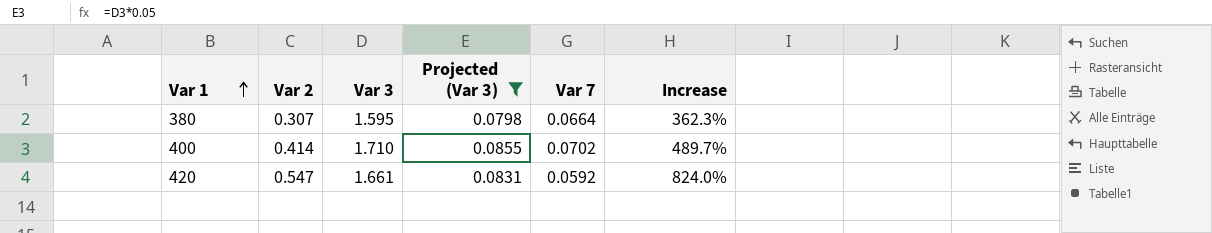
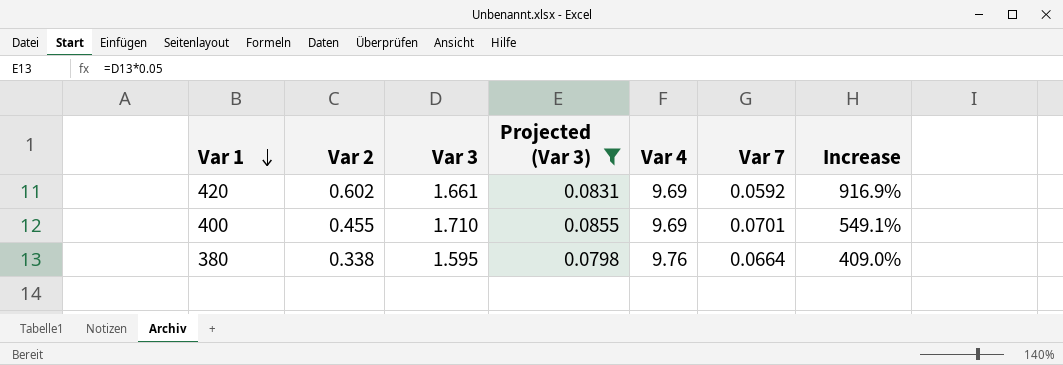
row order: Var 1 ascending -> Var 1 descending
column Var 4 | position: none -> 5
420 | Var 2: 0.547 -> 0.602
420 | Increase: 824.0% -> 916.9%
400 | Var 2: 0.414 -> 0.455
400 | Var 7: 0.0702 -> 0.0701
400 | Increase: 489.7% -> 549.1%
380 | Var 2: 0.307 -> 0.338
380 | Increase: 362.3% -> 409.0%

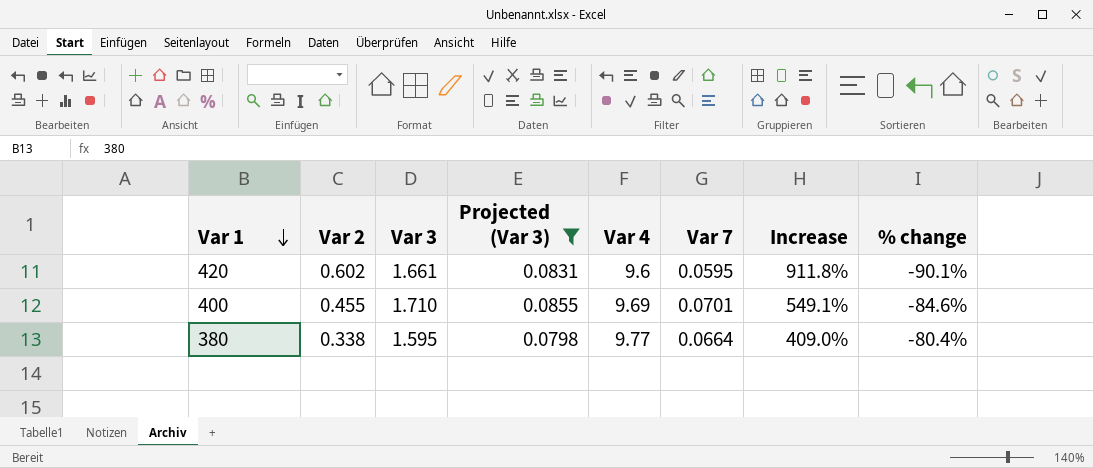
column % change | formula: none -> ([Var 7] - [Var 2]) / [Var 2]
420 | Var 4: 9.69 -> 9.6
420 | Var 7: 0.0592 -> 0.0595
420 | Increase: 916.9% -> 911.8%
380 | Var 4: 9.76 -> 9.77

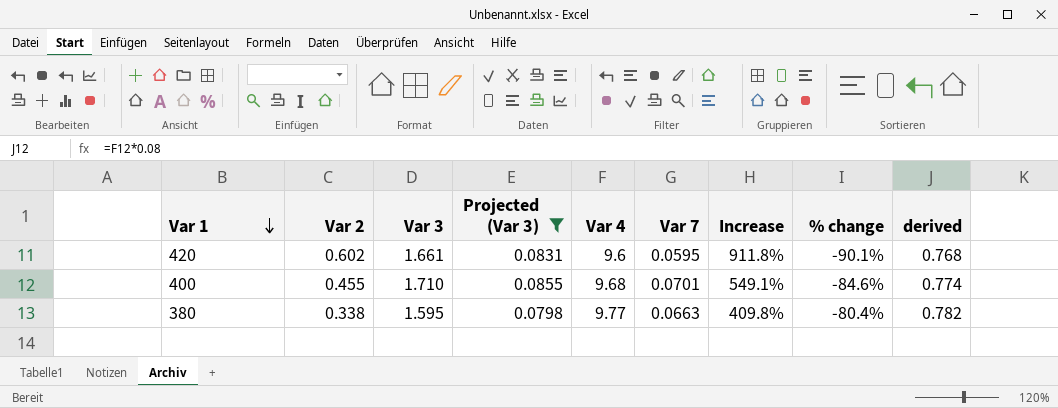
column derived | formula: none -> [Var 4] * 0.08
400 | Var 4: 9.69 -> 9.68
380 | Var 7: 0.0664 -> 0.0663
380 | Increase: 409.0% -> 409.8%

